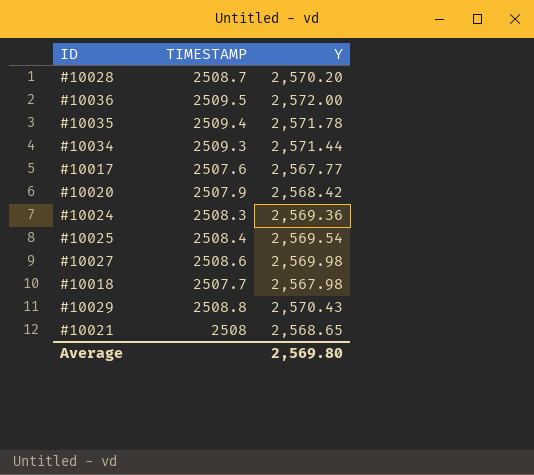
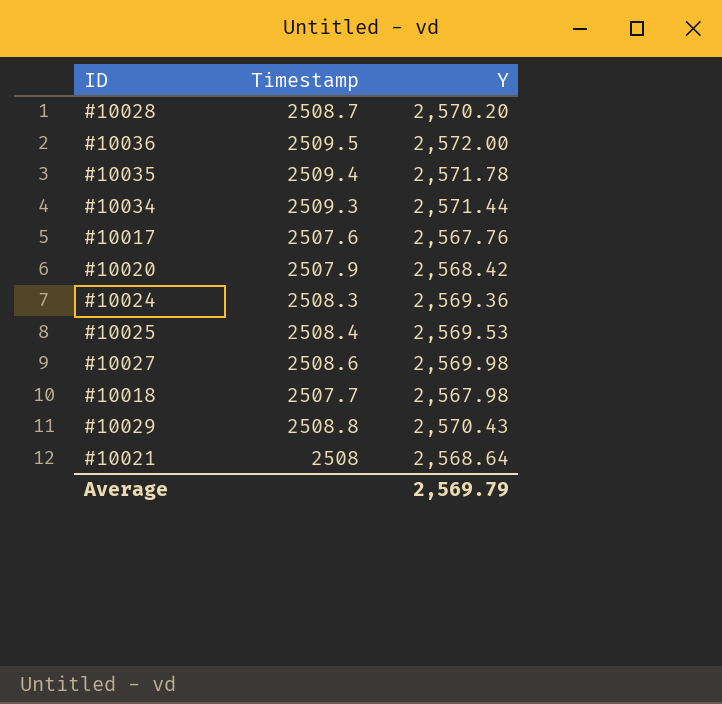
column name: TIMESTAMP -> Timestamp
#10017 | Y: 2,567.77 -> 2,567.76
#10025 | Y: 2,569.54 -> 2,569.53
#10021 | Y: 2,568.65 -> 2,568.64
Average | Y: 2,569.80 -> 2,569.79

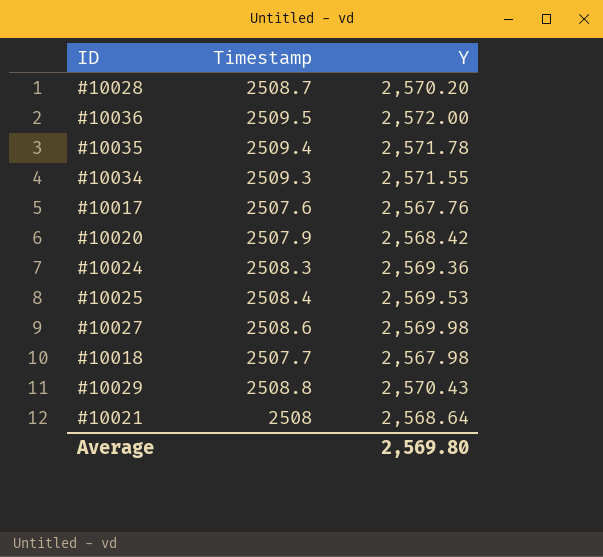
#10034 | Y: 2,571.44 -> 2,571.55
Average | Y: 2,569.79 -> 2,569.80

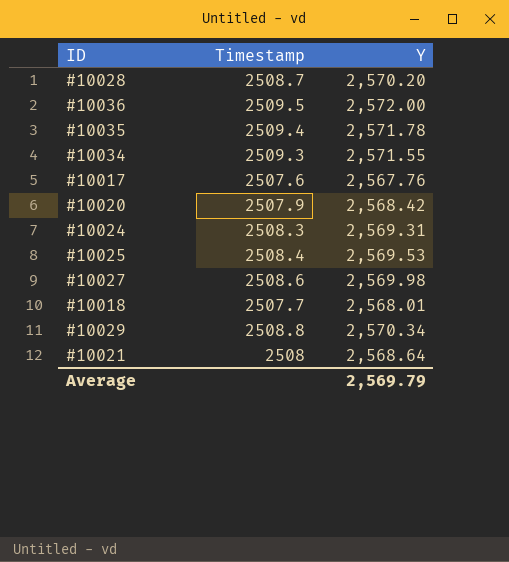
#10024 | Y: 2,569.36 -> 2,569.31
#10018 | Y: 2,567.98 -> 2,568.01
#10029 | Y: 2,570.43 -> 2,570.34
Average | Y: 2,569.80 -> 2,569.79

